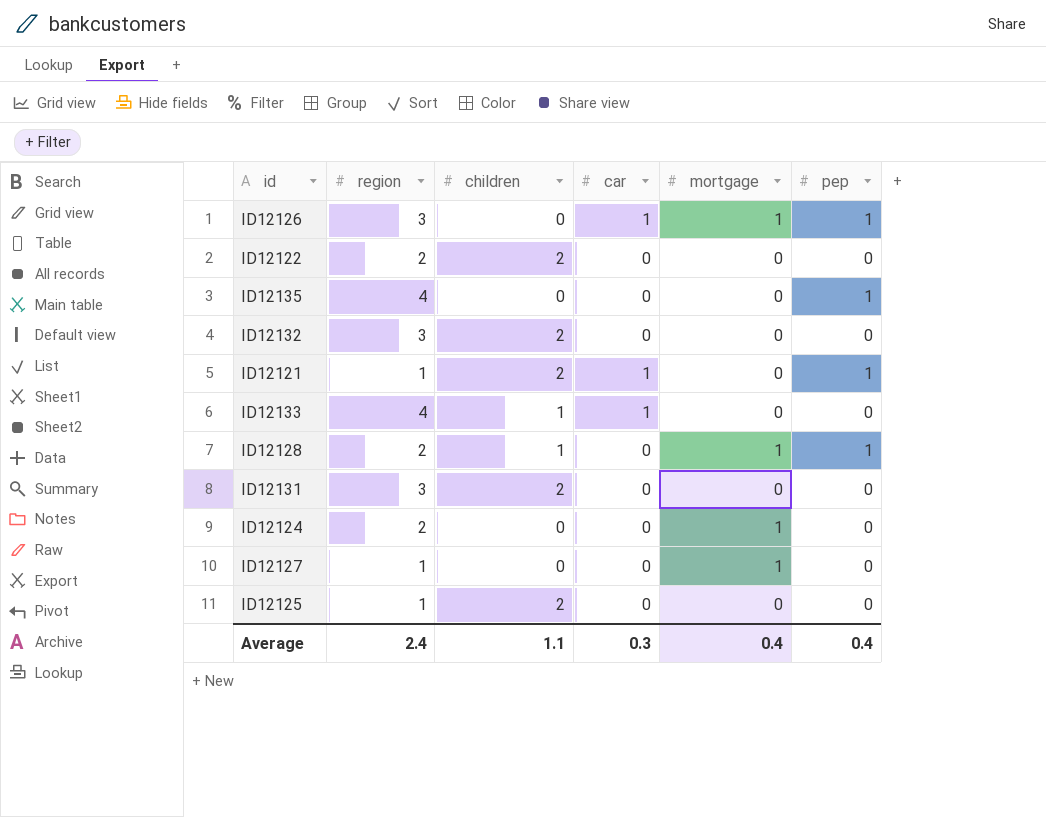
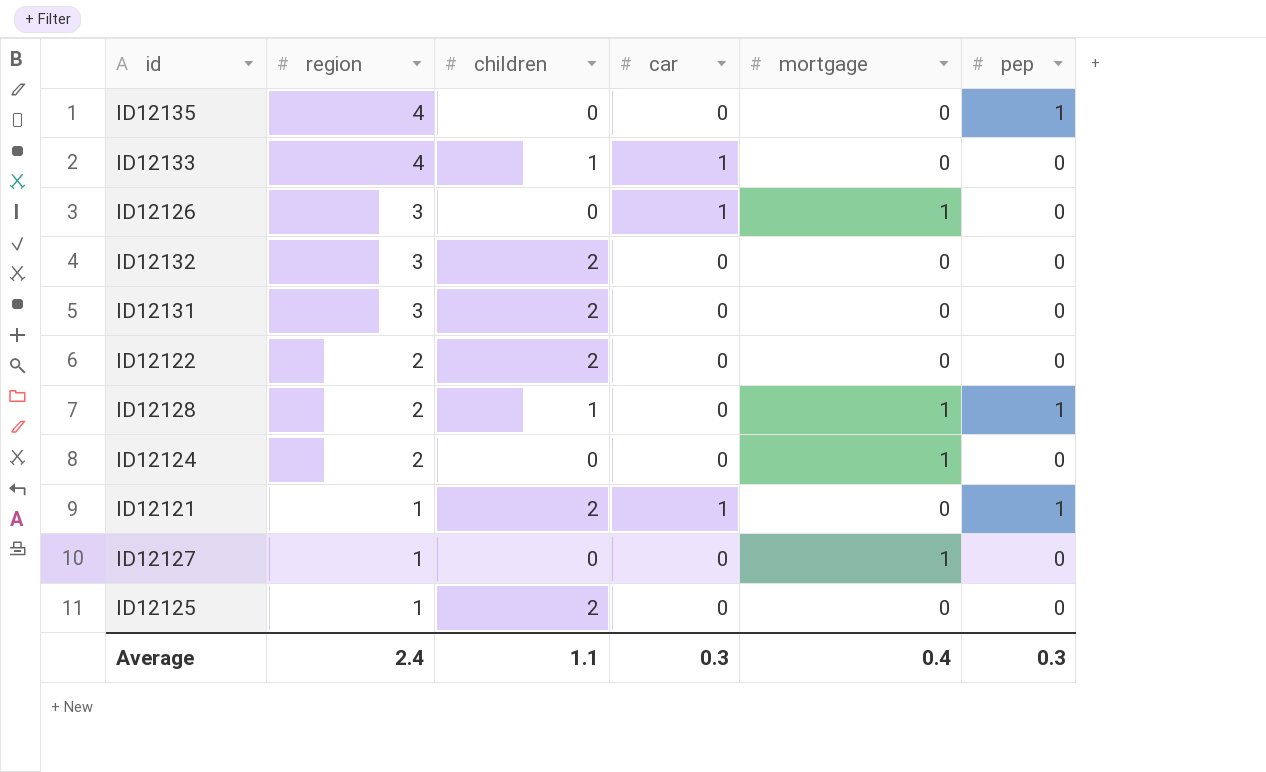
row order: none -> region descending
ID12126 | pep: 1 -> 0
Average | pep: 0.4 -> 0.3

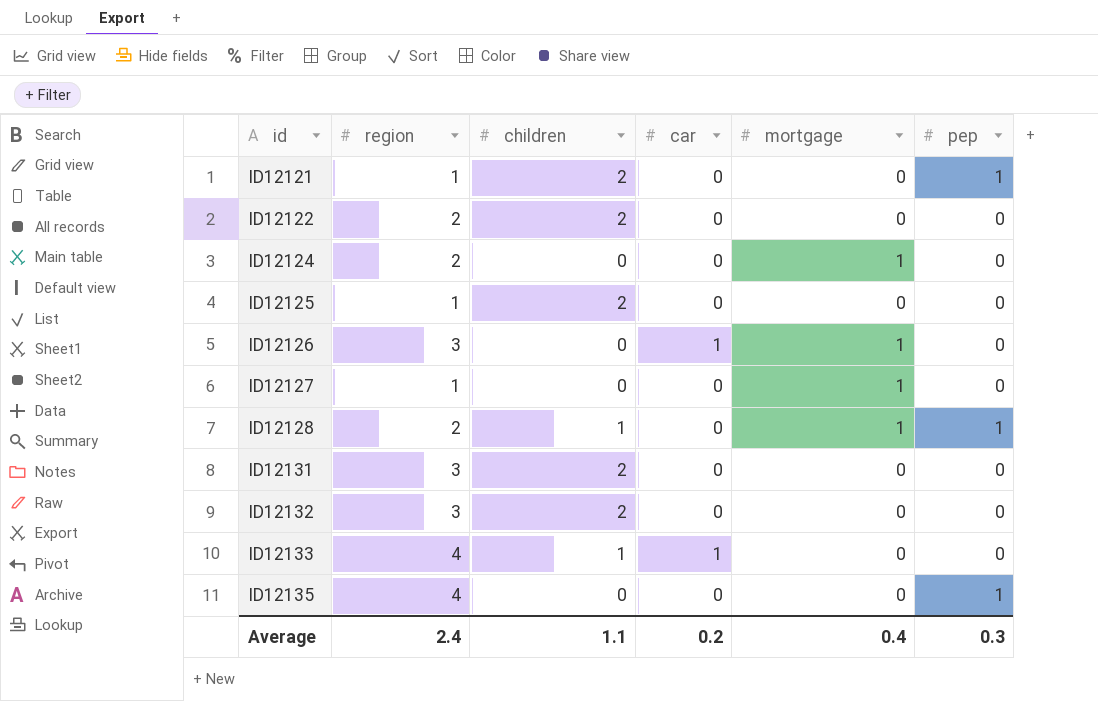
row order: region descending -> id ascending
ID12121 | car: 1 -> 0
Average | car: 0.3 -> 0.2

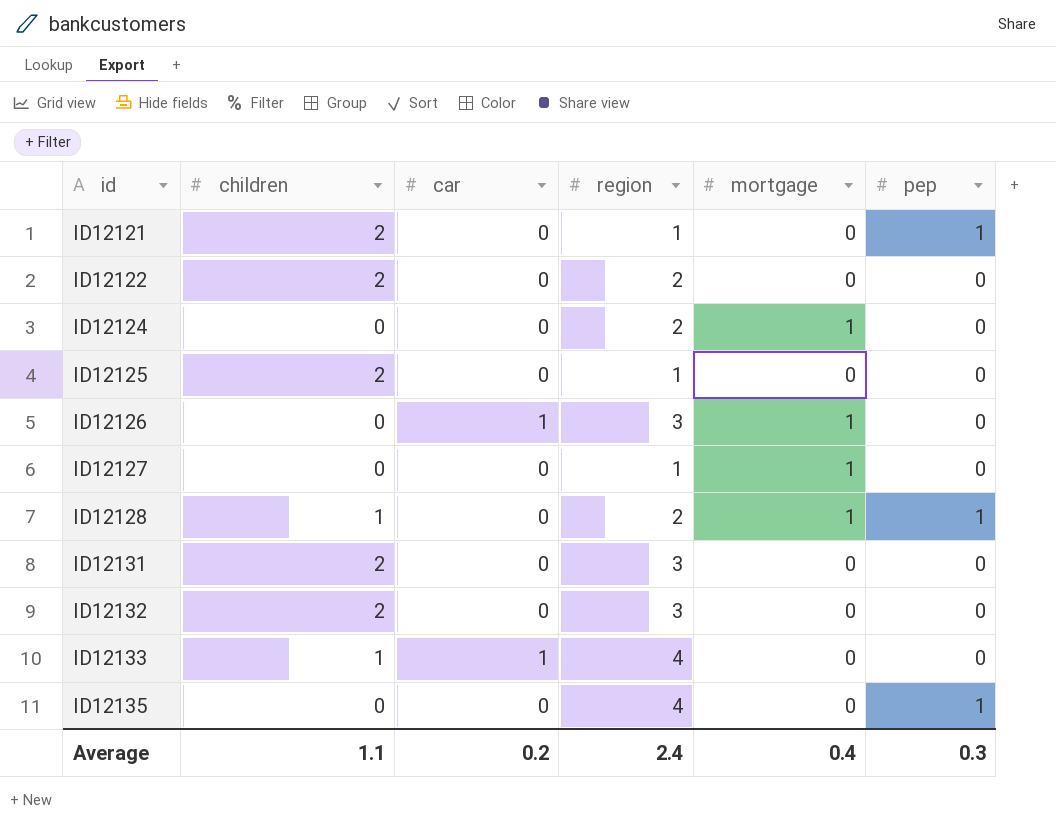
column region | position: 2 -> 4

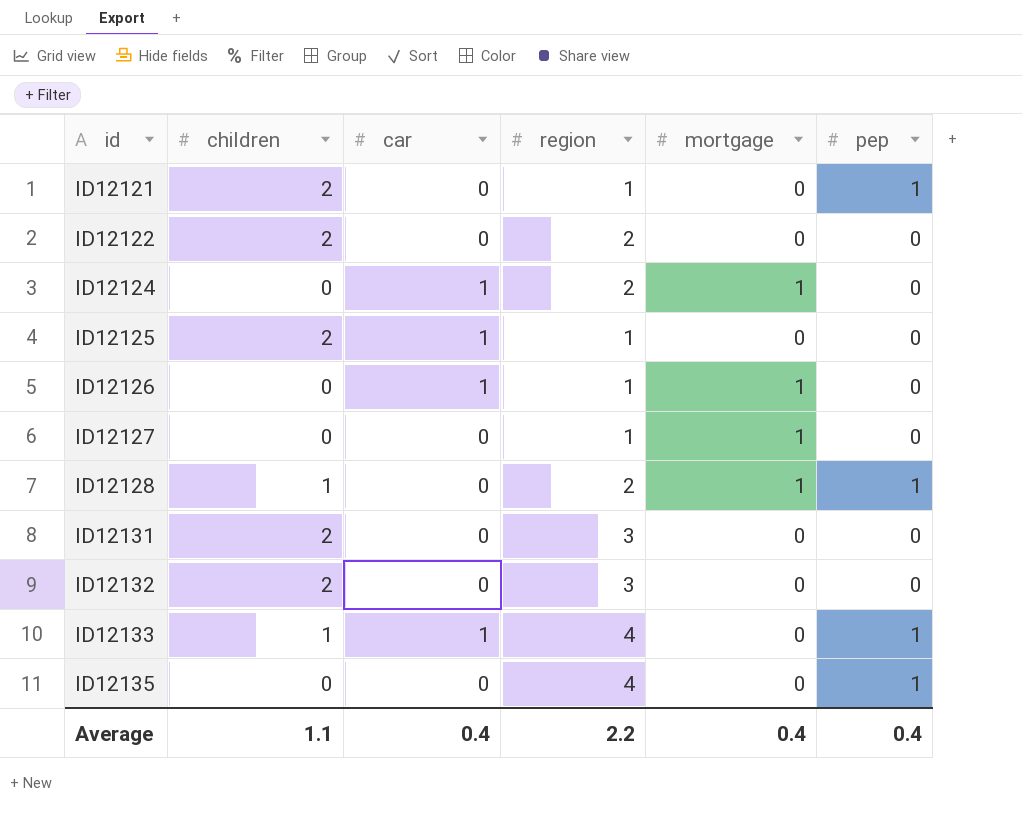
ID12124 | car: 0 -> 1
ID12125 | car: 0 -> 1
ID12126 | region: 3 -> 1
ID12133 | pep: 0 -> 1
Average | car: 0.2 -> 0.4
Average | region: 2.4 -> 2.2
Average | pep: 0.3 -> 0.4

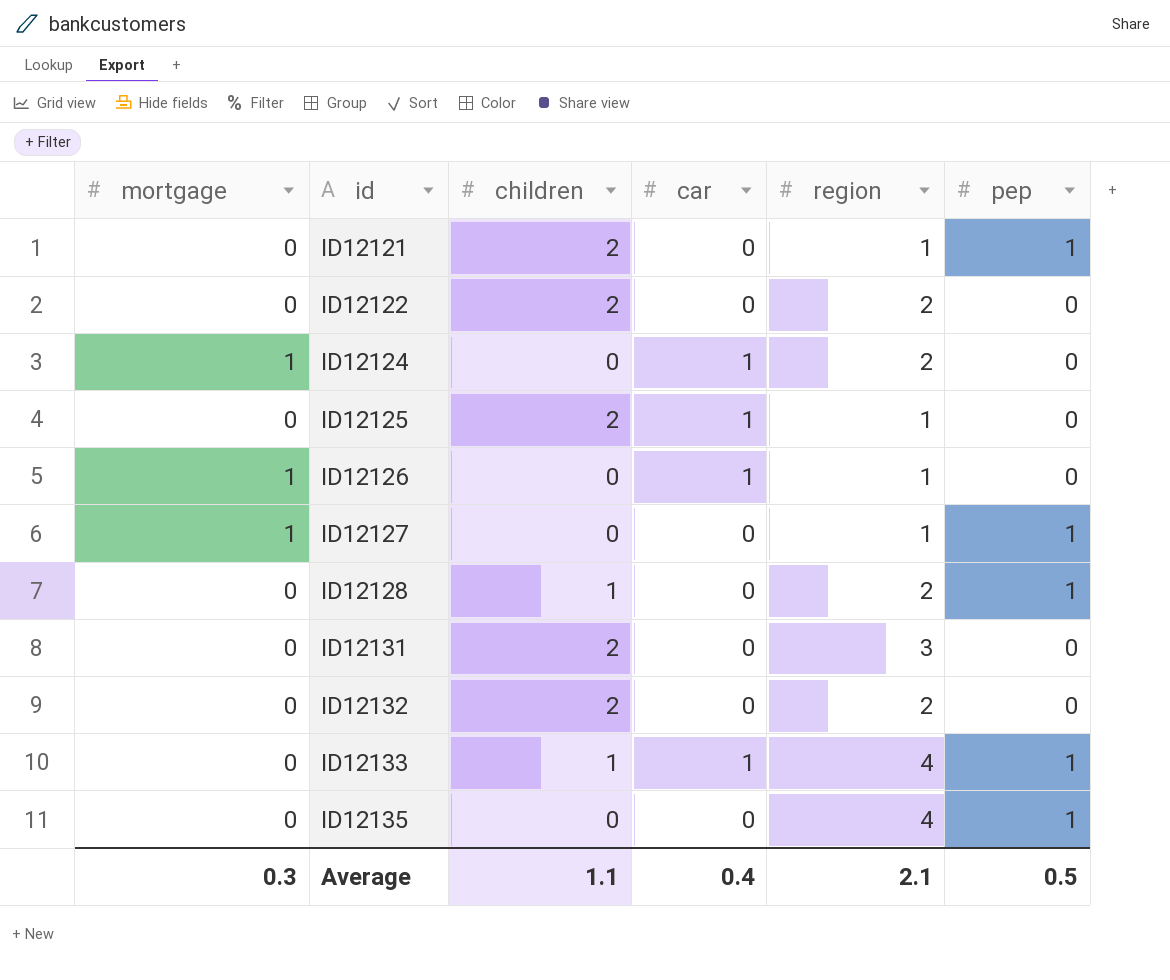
column mortgage | position: 5 -> 1
ID12127 | pep: 0 -> 1
ID12128 | mortgage: 1 -> 0
ID12132 | region: 3 -> 2
Average | mortgage: 0.4 -> 0.3
Average | region: 2.2 -> 2.1
Average | pep: 0.4 -> 0.5

